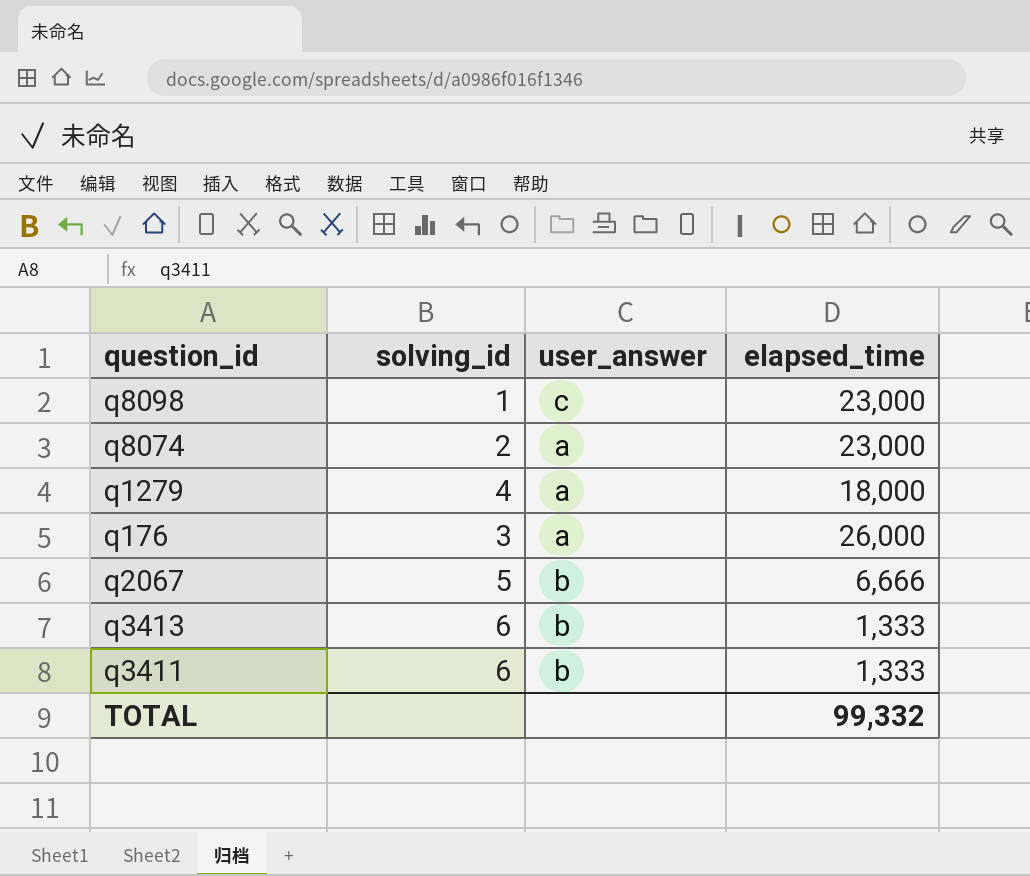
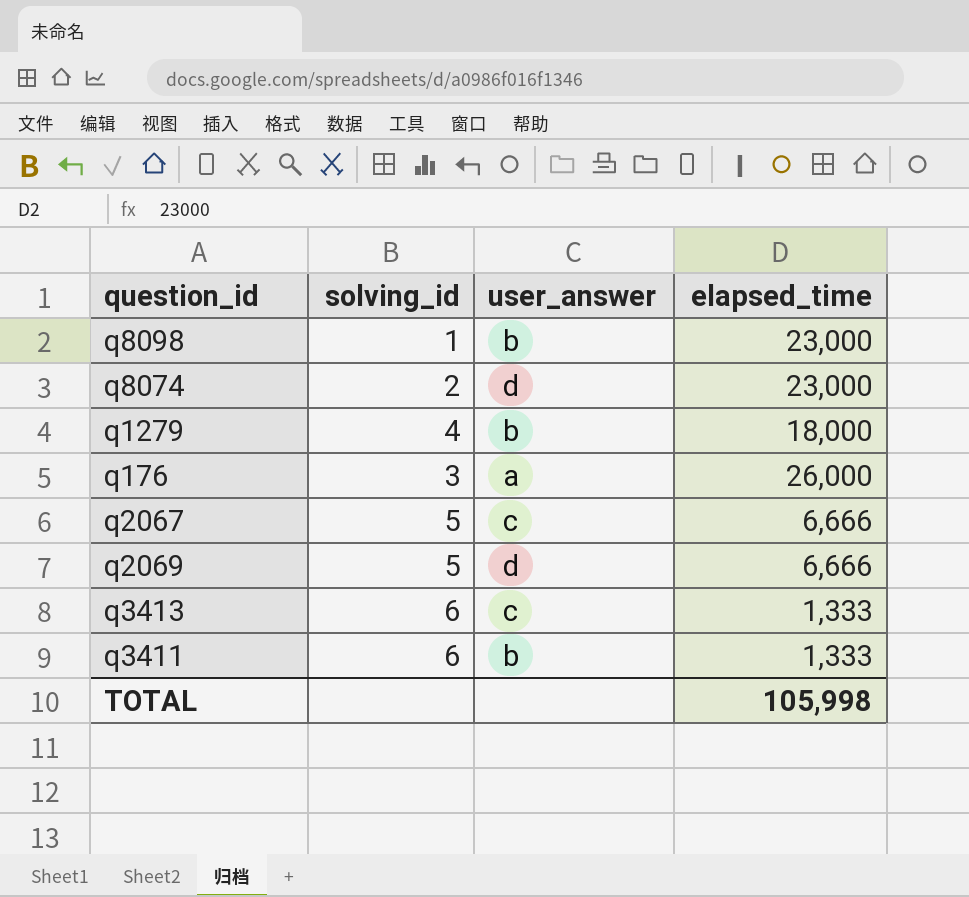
q8098 | user_answer: c -> b
q8074 | user_answer: a -> d
q1279 | user_answer: a -> b
q2067 | user_answer: b -> c
row q2069: none -> 5 | d | 6,666
q3413 | user_answer: b -> c
TOTAL | elapsed_time: 99,332 -> 105,998

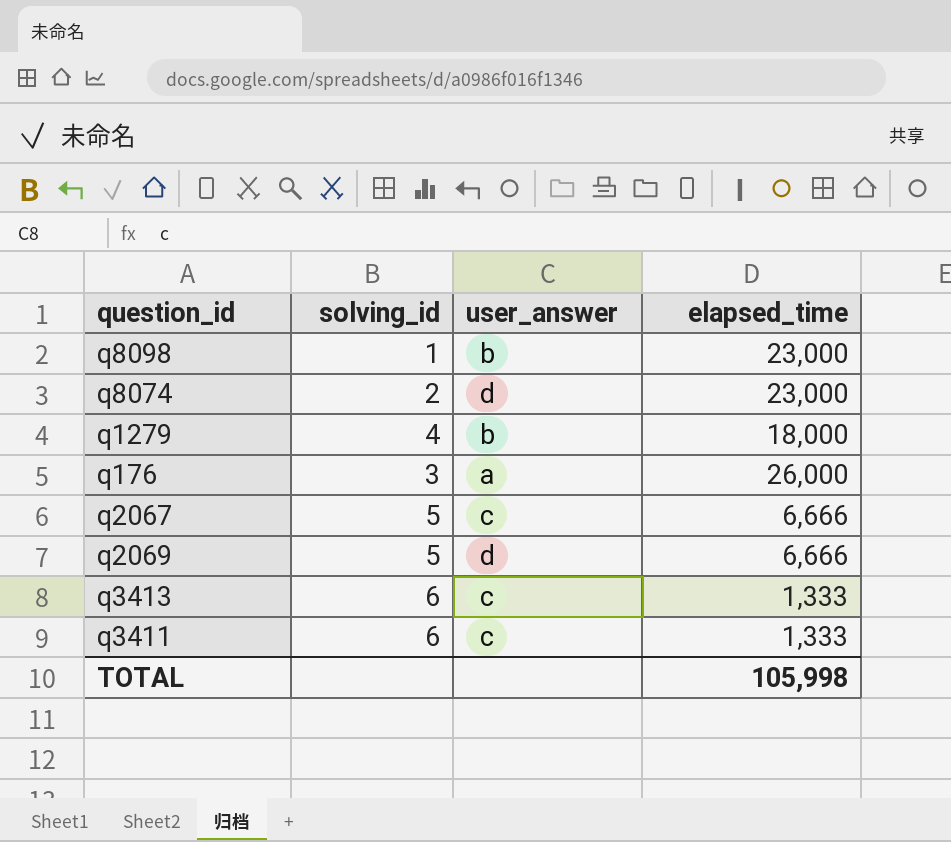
q3411 | user_answer: b -> c

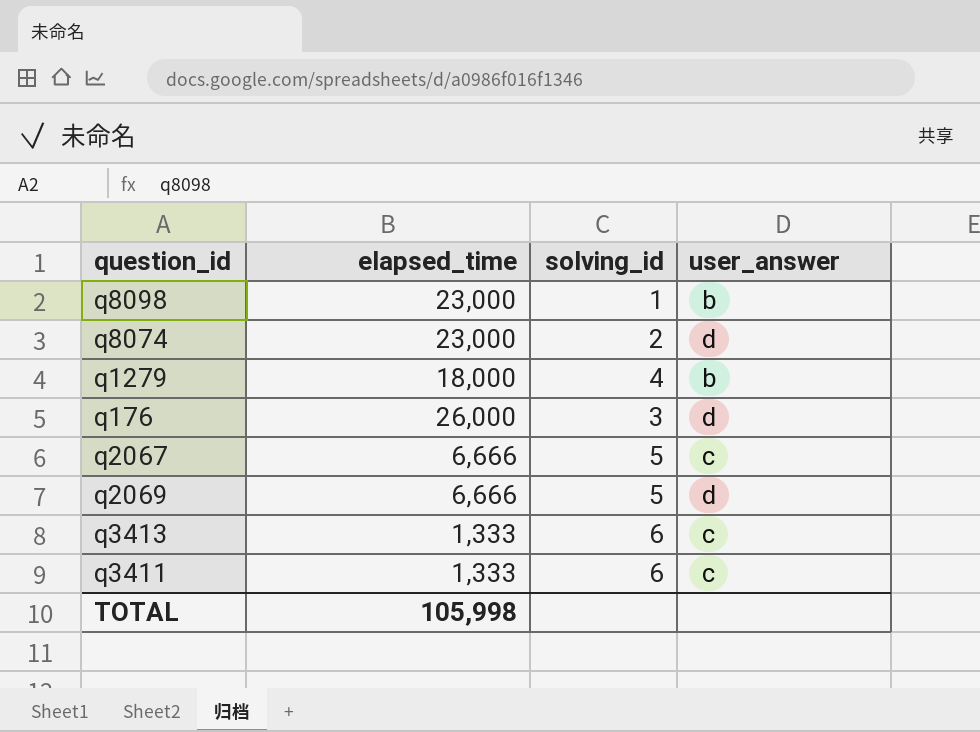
column elapsed_time | position: 4 -> 2
q176 | user_answer: a -> d

